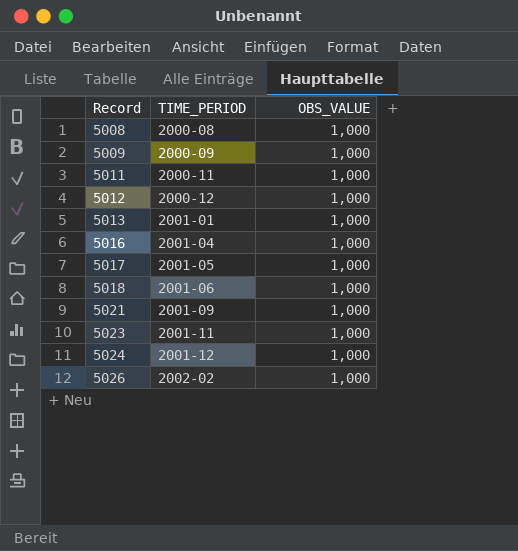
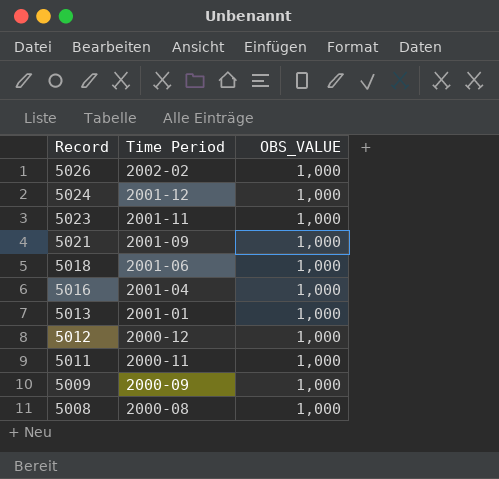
row order: Record ascending -> Record descending
column name: TIME_PERIOD -> Time Period
row 5017: 2001-05 | 1,000 -> none

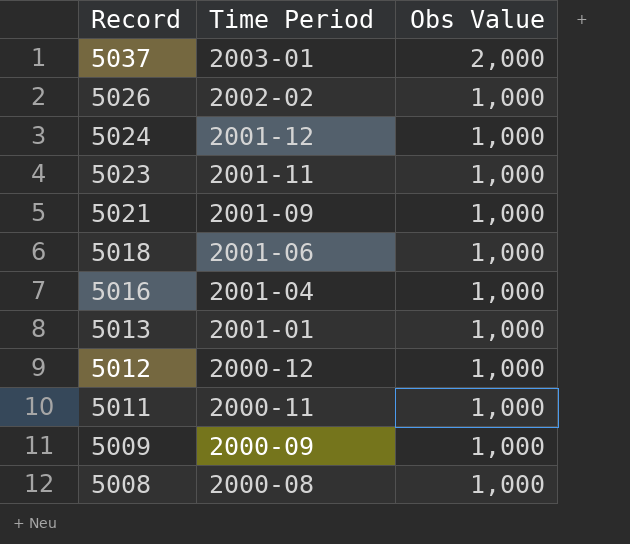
column name: OBS_VALUE -> Obs Value
row 5037: none -> 2003-01 | 2,000

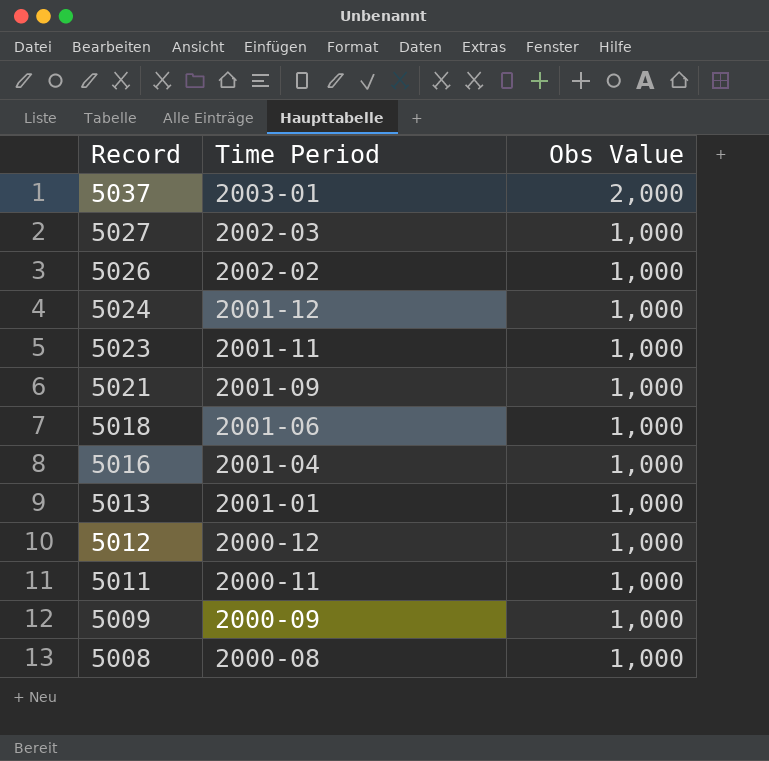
row 5027: none -> 2002-03 | 1,000

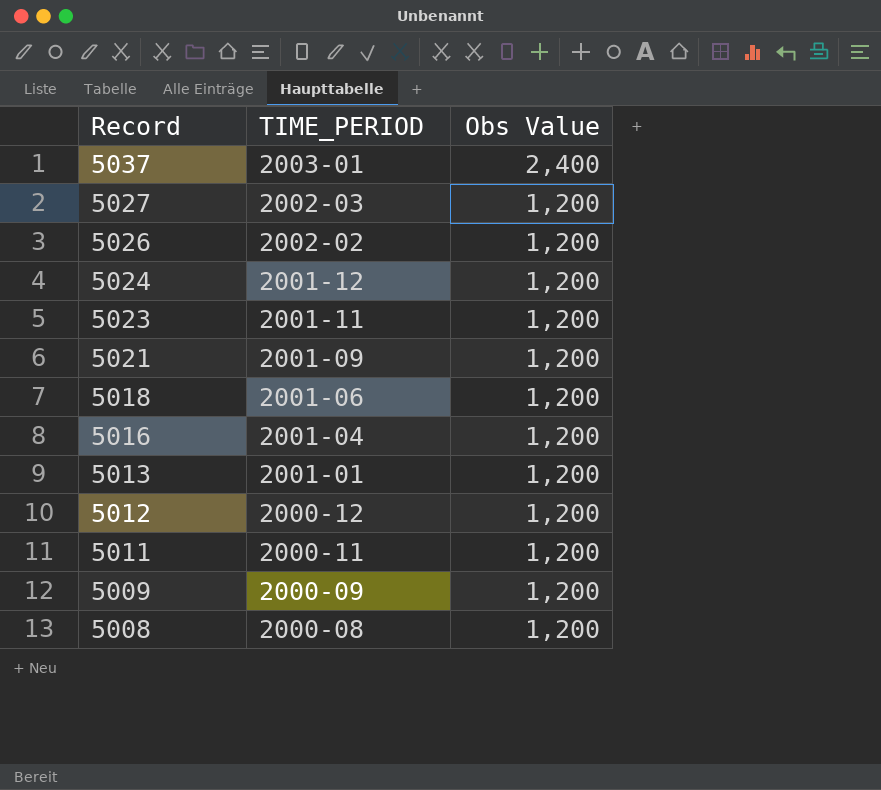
column name: Time Period -> TIME_PERIOD
5037 | Obs Value: 2,000 -> 2,400
5027 | Obs Value: 1,000 -> 1,200
5026 | Obs Value: 1,000 -> 1,200
5024 | Obs Value: 1,000 -> 1,200
5023 | Obs Value: 1,000 -> 1,200
5021 | Obs Value: 1,000 -> 1,200
5018 | Obs Value: 1,000 -> 1,200
5016 | Obs Value: 1,000 -> 1,200
5013 | Obs Value: 1,000 -> 1,200
5012 | Obs Value: 1,000 -> 1,200
5011 | Obs Value: 1,000 -> 1,200
5009 | Obs Value: 1,000 -> 1,200
5008 | Obs Value: 1,000 -> 1,200

